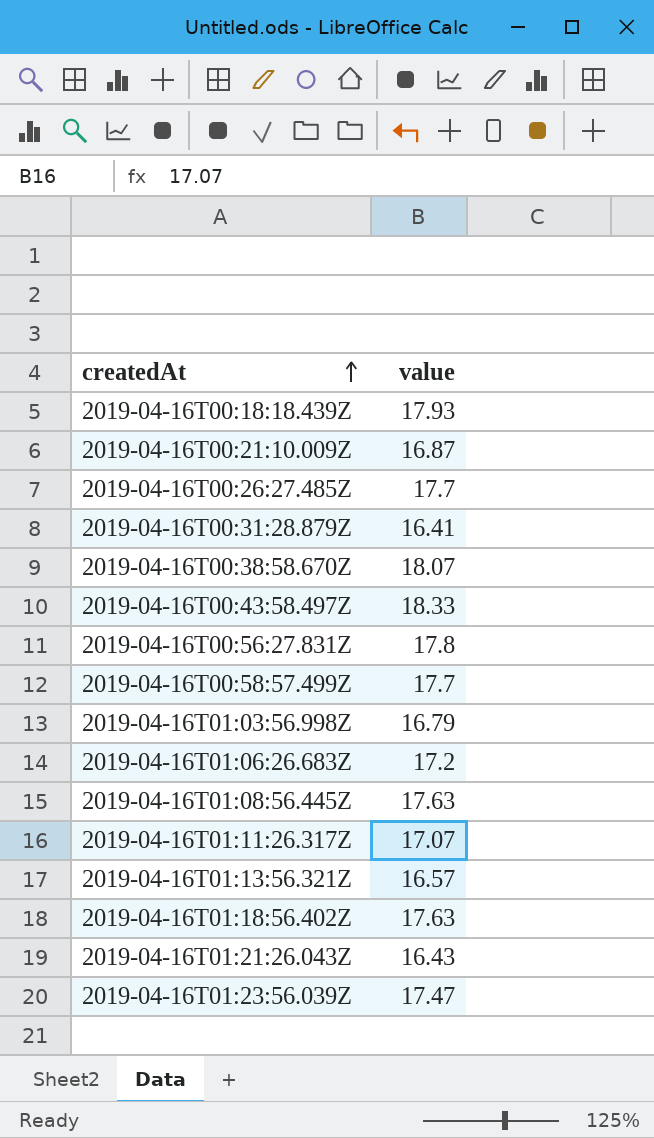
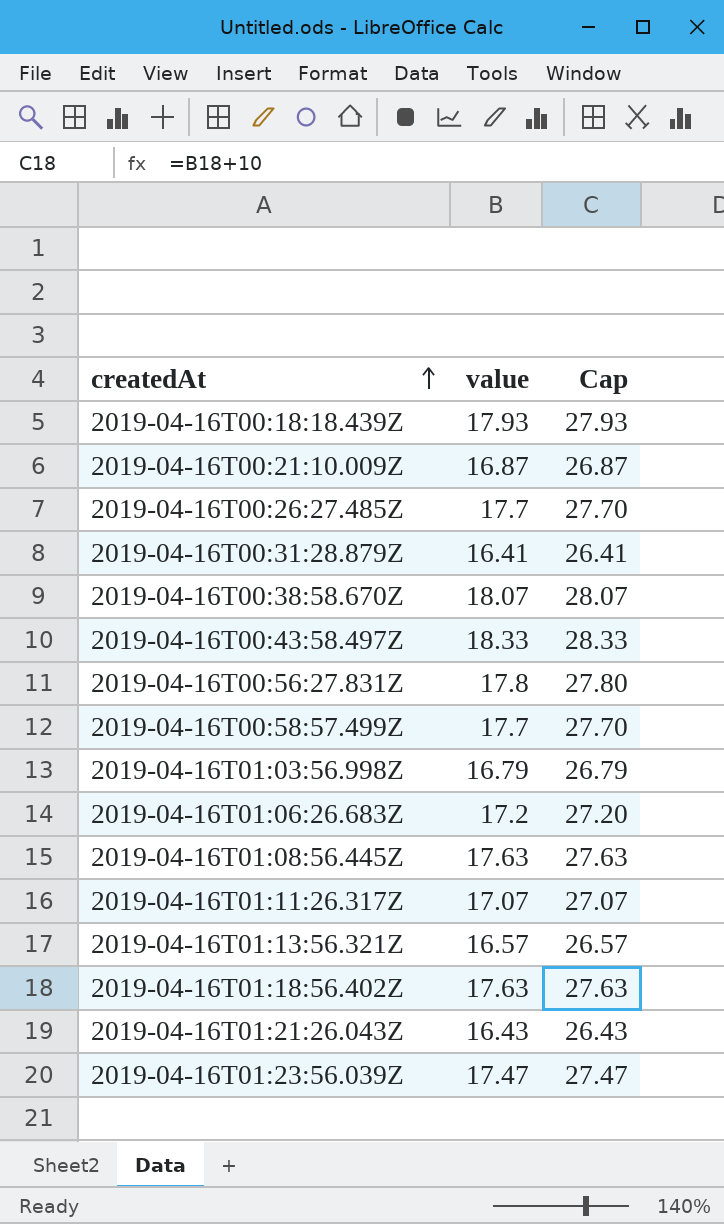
column Cap | formula: none -> [value] + 10

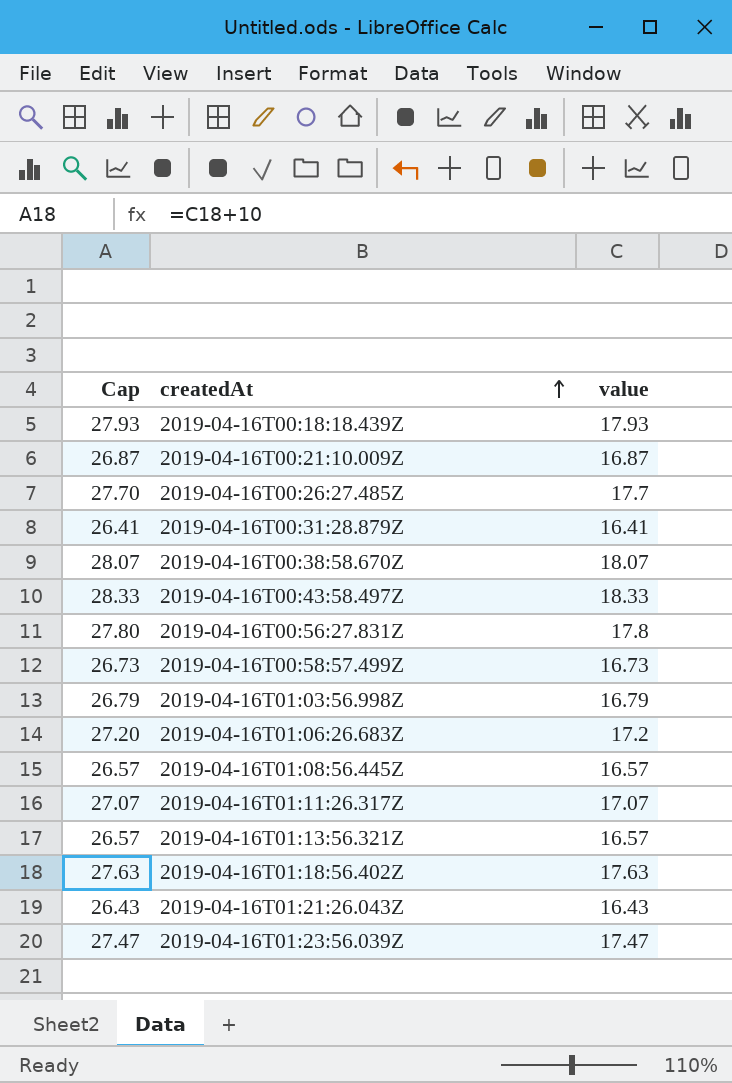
column Cap | position: 3 -> 1
2019-04-16T00:58:57.499Z | Cap: 27.70 -> 26.73
2019-04-16T00:58:57.499Z | value: 17.7 -> 16.73
2019-04-16T01:08:56.445Z | Cap: 27.63 -> 26.57
2019-04-16T01:08:56.445Z | value: 17.63 -> 16.57

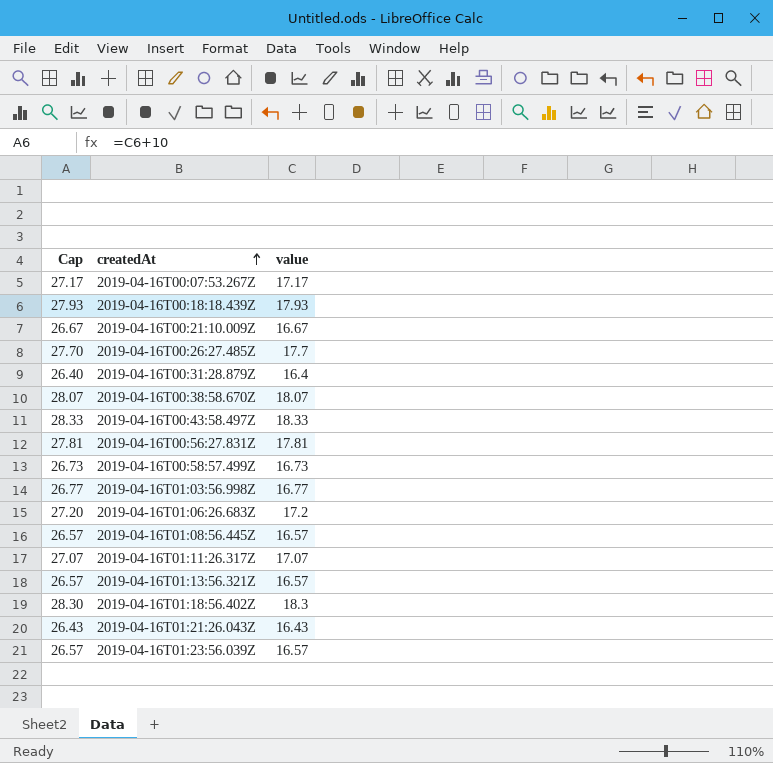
row 2019-04-16T00:07:53.267Z: none -> 27.17 | 17.17
2019-04-16T00:21:10.009Z | Cap: 26.87 -> 26.67
2019-04-16T00:21:10.009Z | value: 16.87 -> 16.67
2019-04-16T00:31:28.879Z | Cap: 26.41 -> 26.40
2019-04-16T00:31:28.879Z | value: 16.41 -> 16.4
2019-04-16T00:56:27.831Z | Cap: 27.80 -> 27.81
2019-04-16T00:56:27.831Z | value: 17.8 -> 17.81
2019-04-16T01:03:56.998Z | Cap: 26.79 -> 26.77
2019-04-16T01:03:56.998Z | value: 16.79 -> 16.77
2019-04-16T01:18:56.402Z | Cap: 27.63 -> 28.30
2019-04-16T01:18:56.402Z | value: 17.63 -> 18.3
2019-04-16T01:23:56.039Z | Cap: 27.47 -> 26.57
2019-04-16T01:23:56.039Z | value: 17.47 -> 16.57

